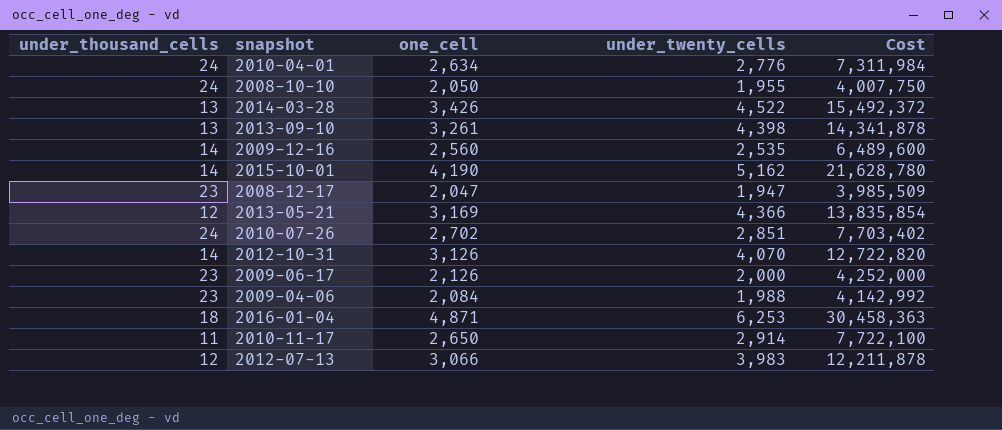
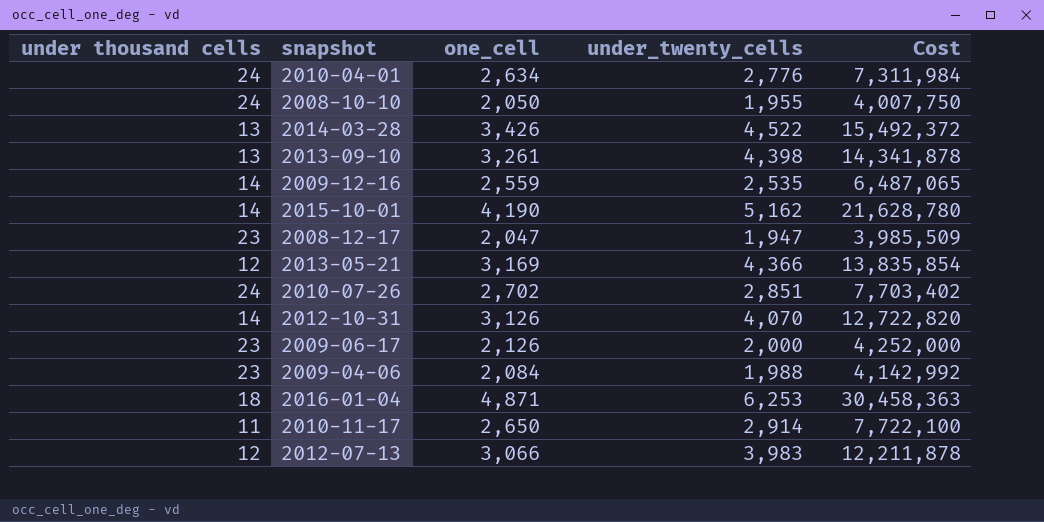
column name: under_thousand_cells -> under thousand cells
2009-12-16 | one_cell: 2,560 -> 2,559
2009-12-16 | Cost: 6,489,600 -> 6,487,065

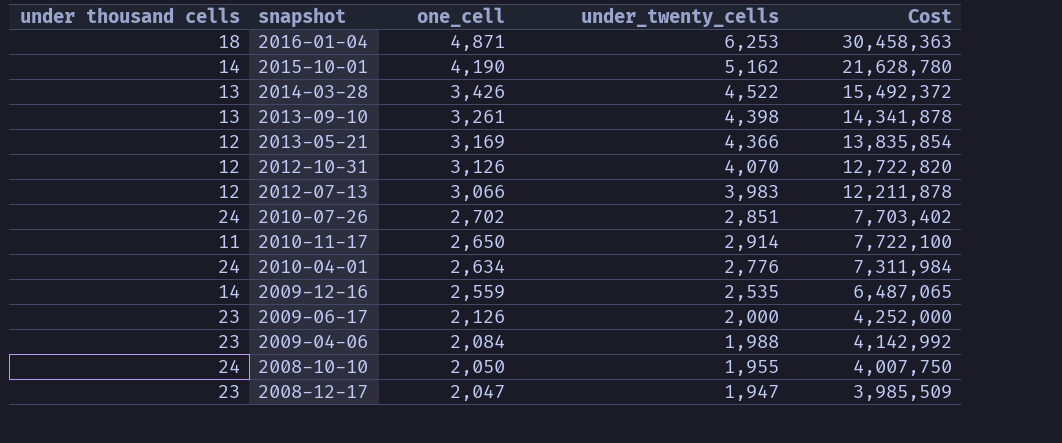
row order: none -> one_cell descending
2012-10-31 | under thousand cells: 14 -> 12

